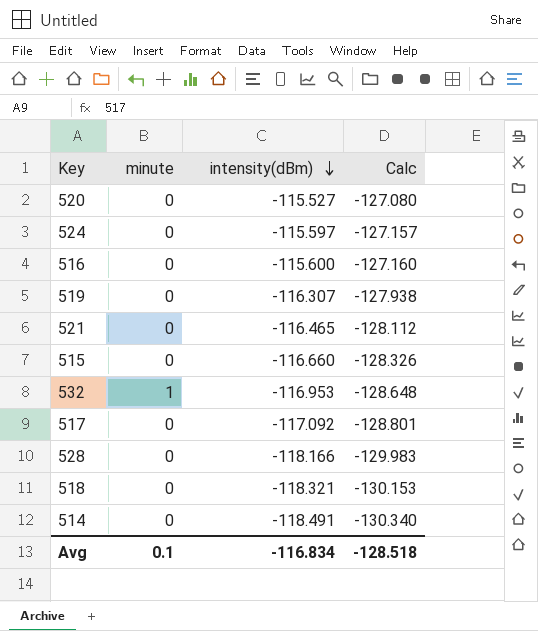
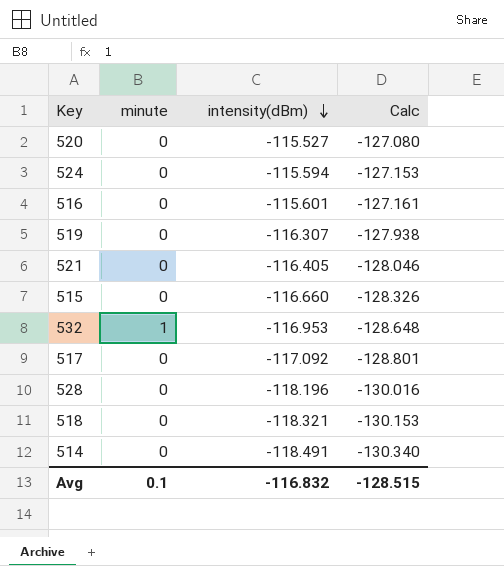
524 | intensity(dBm): -115.597 -> -115.594
524 | Calc: -127.157 -> -127.153
516 | intensity(dBm): -115.600 -> -115.601
516 | Calc: -127.160 -> -127.161
521 | intensity(dBm): -116.465 -> -116.405
521 | Calc: -128.112 -> -128.046
528 | intensity(dBm): -118.166 -> -118.196
528 | Calc: -129.983 -> -130.016
Avg | intensity(dBm): -116.834 -> -116.832
Avg | Calc: -128.518 -> -128.515

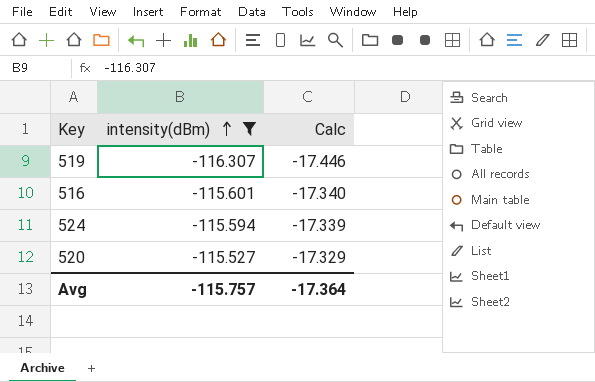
filter: none -> intensity(dBm) >= -116.307
row order: intensity(dBm) descending -> intensity(dBm) ascending
column minute | position: 2 -> none
column Calc | formula: [intensity(dBm)] * 1.1 -> [intensity(dBm)] * 0.15
Avg | intensity(dBm): -116.832 -> -115.757
Avg | Calc: -128.515 -> -17.364

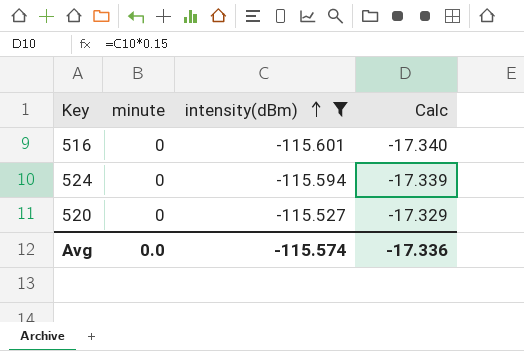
column minute | position: none -> 2
row 519: -116.307 | -17.446 -> none
Avg | intensity(dBm): -115.757 -> -115.574
Avg | Calc: -17.364 -> -17.336

